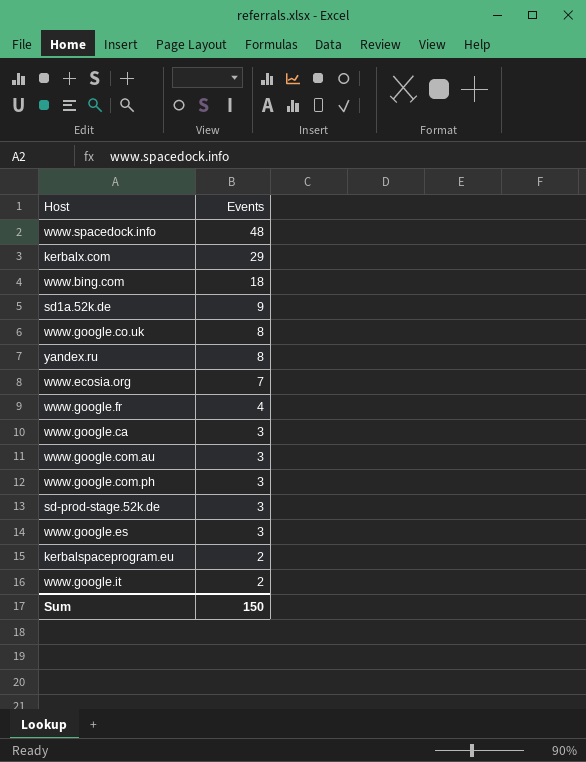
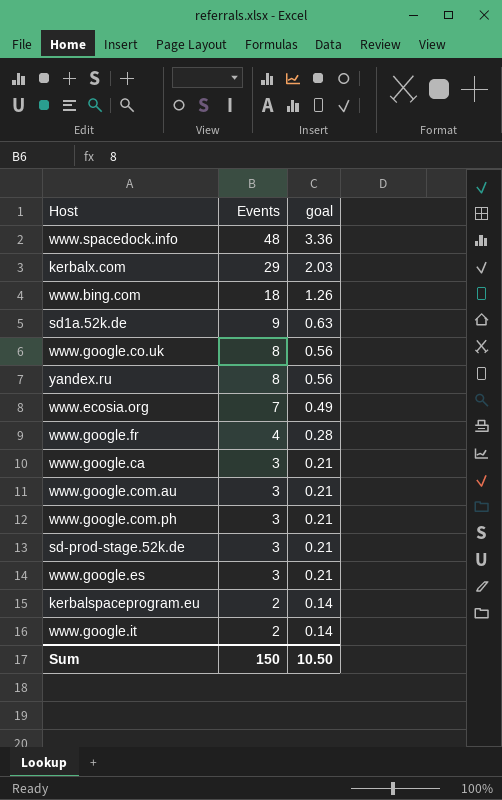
column goal | formula: none -> [Events] * 0.07

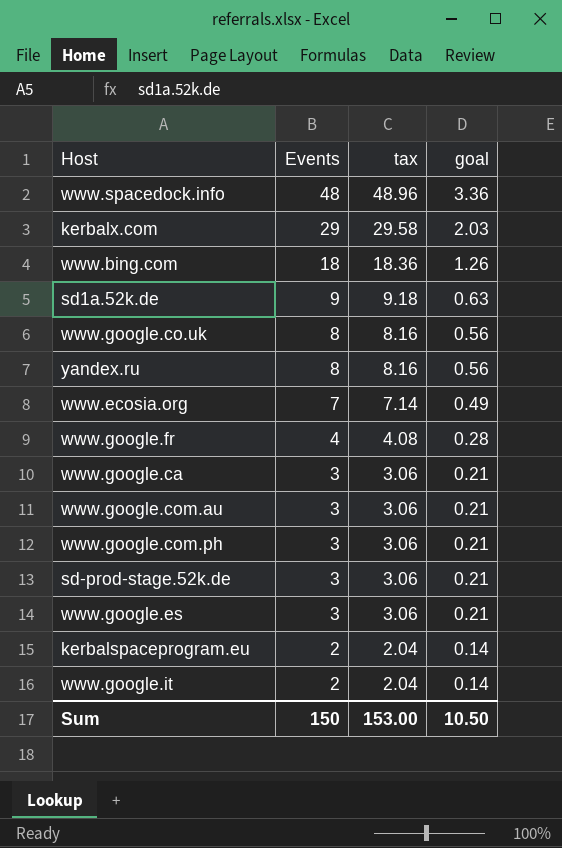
column tax | formula: none -> [Events] * 1.02

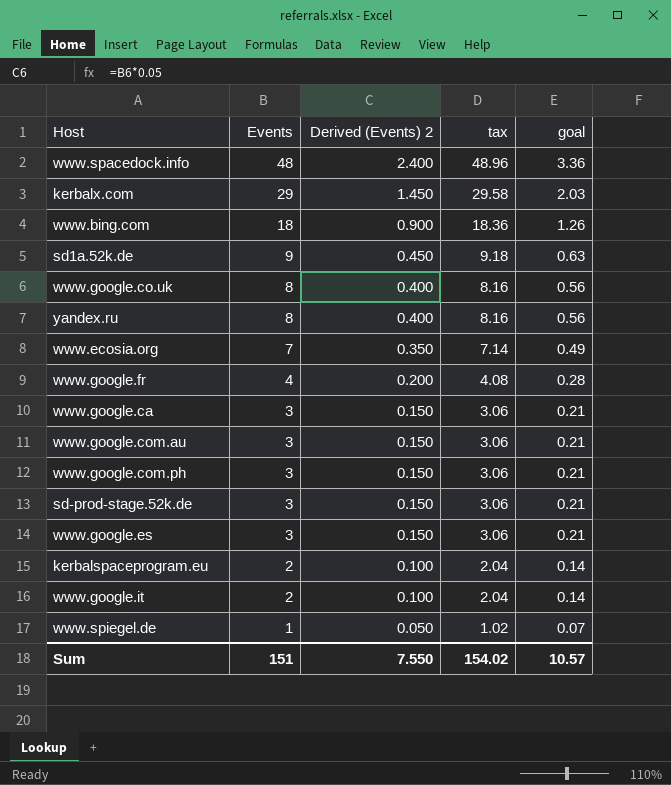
column Derived (Events) 2 | formula: none -> [Events] * 0.05
row www.spiegel.de: none -> 1 | 0.050 | 1.02 | 0.07
Sum | Events: 150 -> 151
Sum | tax: 153.00 -> 154.02
Sum | goal: 10.50 -> 10.57

